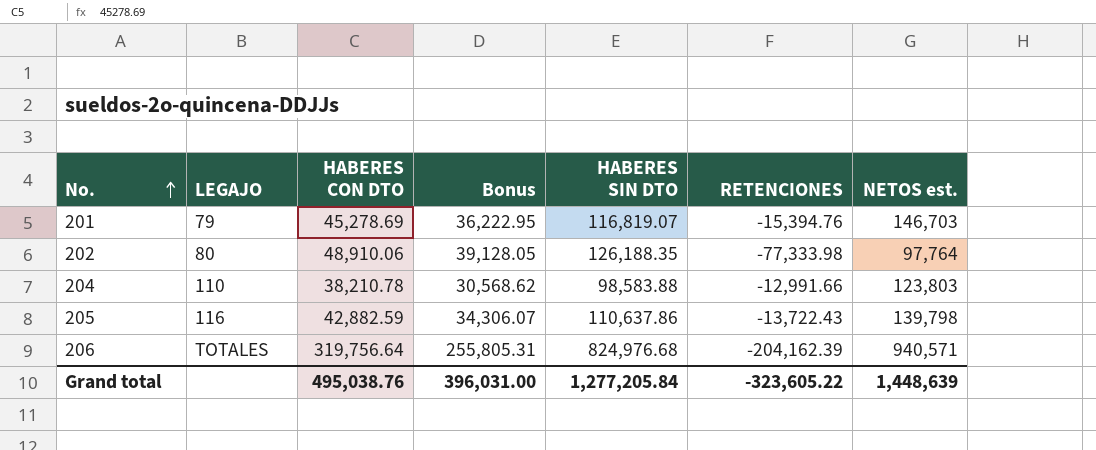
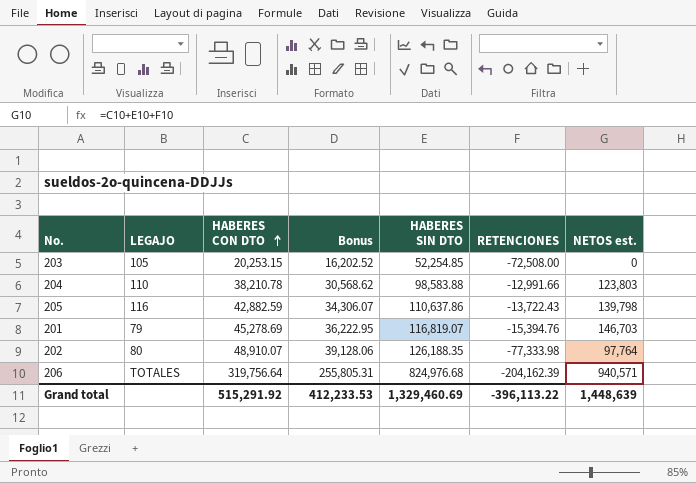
row order: No. ascending -> HABERES CON DTO ascending
row 203: none -> 105 | 20,253.15 | 16,202.52 | 52,254.85 | -72,508.00 | 0
202 | HABERES CON DTO: 48,910.06 -> 48,910.07
202 | Bonus: 39,128.05 -> 39,128.06
Grand total | HABERES CON DTO: 495,038.76 -> 515,291.92
Grand total | Bonus: 396,031.00 -> 412,233.53
Grand total | HABERES SIN DTO: 1,277,205.84 -> 1,329,460.69
Grand total | RETENCIONES: -323,605.22 -> -396,113.22

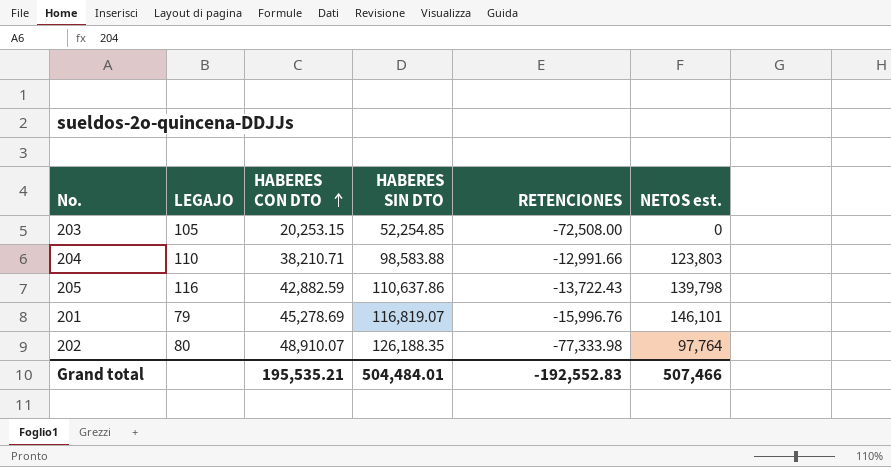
column Bonus | formula: [HABERES CON DTO] * 0.8 -> none
row 206: TOTALES | 319,756.64 | 255,805.31 | 824,976.68 | -204,162.39 | 940,571 -> none
204 | HABERES CON DTO: 38,210.78 -> 38,210.71
201 | RETENCIONES: -15,394.76 -> -15,996.76
201 | NETOS est.: 146,703 -> 146,101
Grand total | HABERES CON DTO: 515,291.92 -> 195,535.21
Grand total | HABERES SIN DTO: 1,329,460.69 -> 504,484.01
Grand total | RETENCIONES: -396,113.22 -> -192,552.83
Grand total | NETOS est.: 1,448,639 -> 507,466

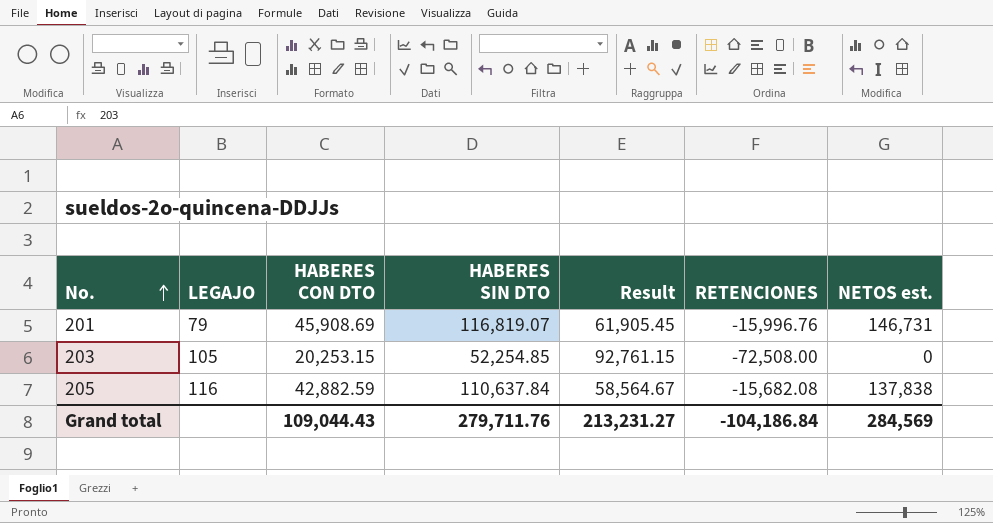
row order: HABERES CON DTO ascending -> No. ascending
column Result | formula: none -> [HABERES CON DTO] - [RETENCIONES]
row 204: 110 | 38,210.71 | 98,583.88 | -12,991.66 | 123,803 -> none
row 202: 80 | 48,910.07 | 126,188.35 | -77,333.98 | 97,764 -> none
201 | HABERES CON DTO: 45,278.69 -> 45,908.69
201 | NETOS est.: 146,101 -> 146,731
205 | HABERES SIN DTO: 110,637.86 -> 110,637.84
205 | RETENCIONES: -13,722.43 -> -15,682.08
205 | NETOS est.: 139,798 -> 137,838
Grand total | HABERES CON DTO: 195,535.21 -> 109,044.43
Grand total | HABERES SIN DTO: 504,484.01 -> 279,711.76
Grand total | RETENCIONES: -192,552.83 -> -104,186.84
Grand total | NETOS est.: 507,466 -> 284,569

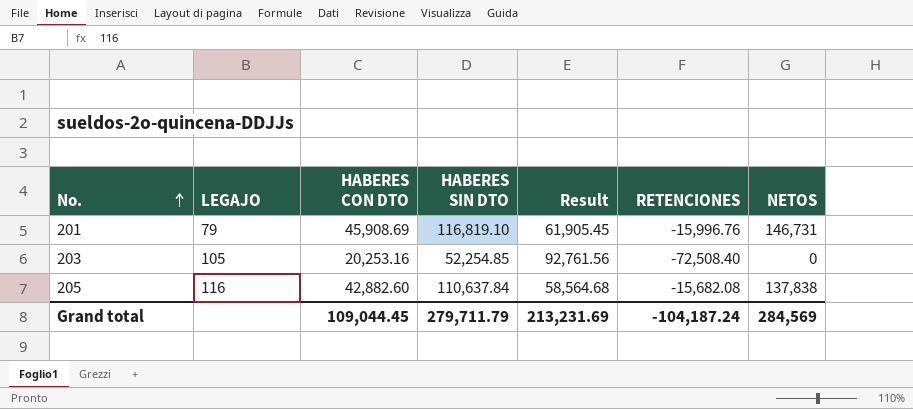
column name: NETOS est. -> NETOS
201 | HABERES SIN DTO: 116,819.07 -> 116,819.10
203 | HABERES CON DTO: 20,253.15 -> 20,253.16
203 | Result: 92,761.15 -> 92,761.56
203 | RETENCIONES: -72,508.00 -> -72,508.40
205 | HABERES CON DTO: 42,882.59 -> 42,882.60
205 | Result: 58,564.67 -> 58,564.68
Grand total | HABERES CON DTO: 109,044.43 -> 109,044.45
Grand total | HABERES SIN DTO: 279,711.76 -> 279,711.79
Grand total | Result: 213,231.27 -> 213,231.69
Grand total | RETENCIONES: -104,186.84 -> -104,187.24

